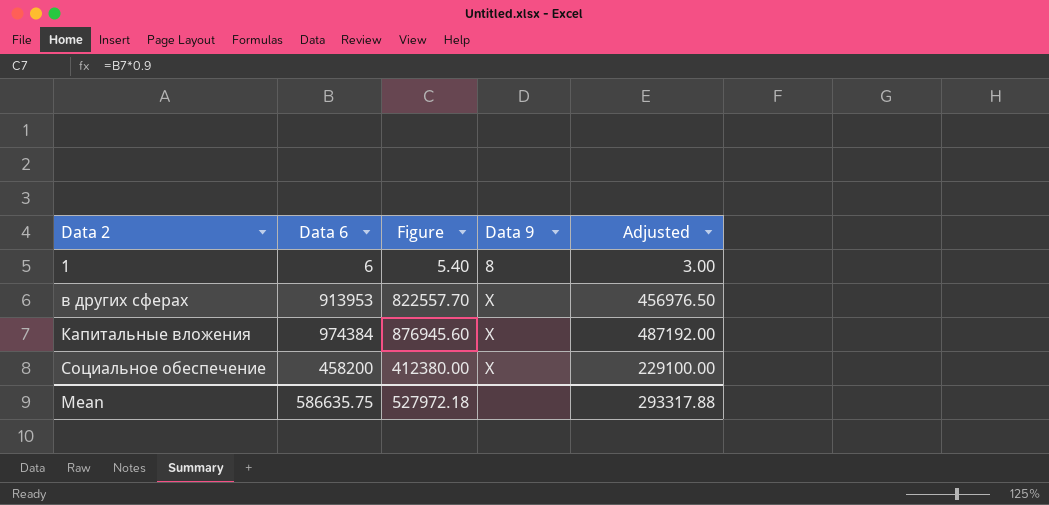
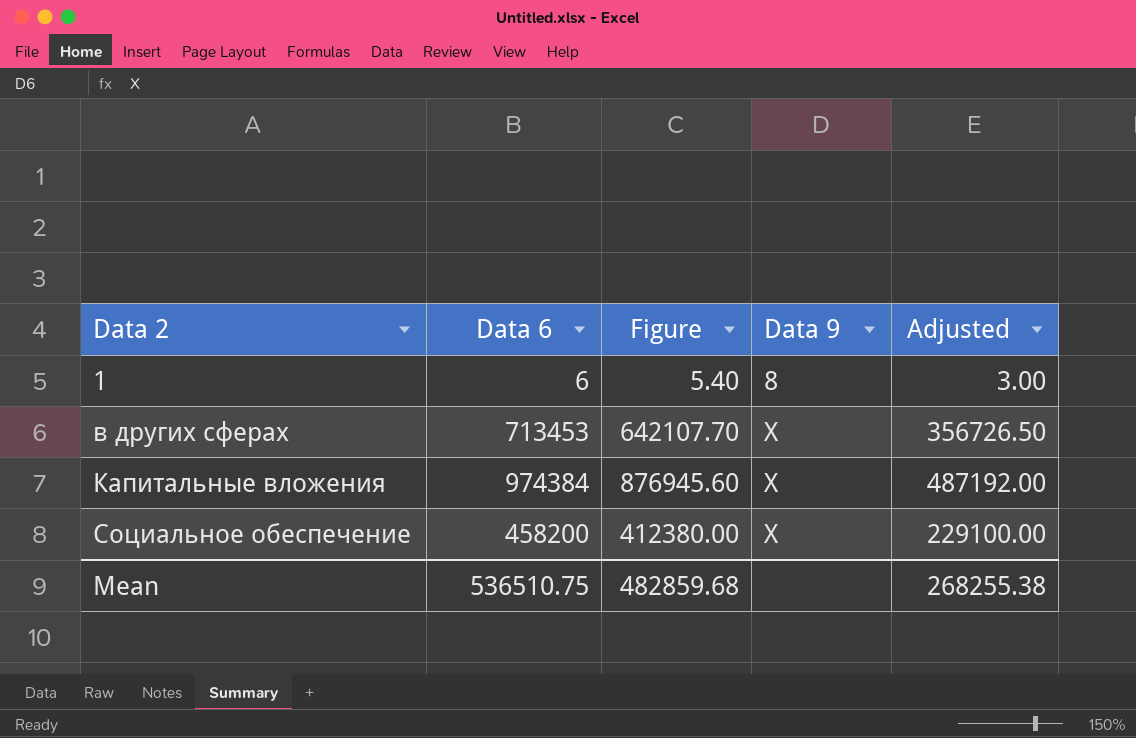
в других сферах | Data 6: 913953 -> 713453
в других сферах | Figure: 822557.70 -> 642107.70
в других сферах | Adjusted: 456976.50 -> 356726.50
Mean | Data 6: 586635.75 -> 536510.75
Mean | Figure: 527972.18 -> 482859.68
Mean | Adjusted: 293317.88 -> 268255.38

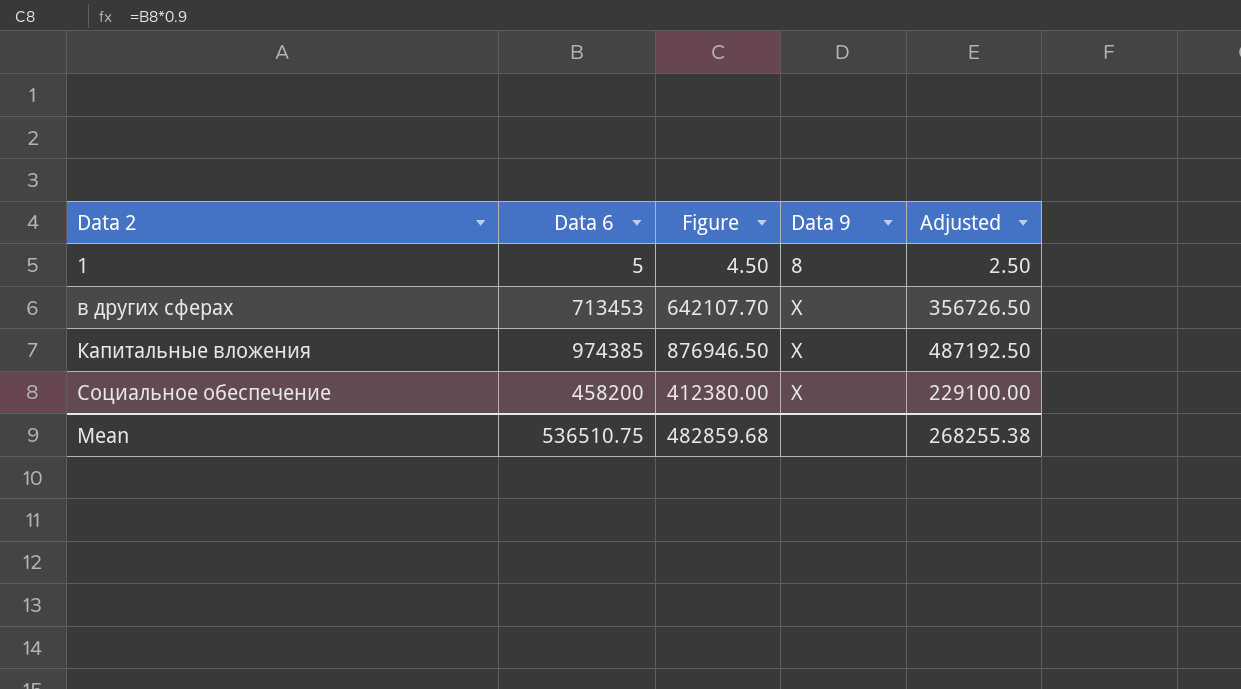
1 | Data 6: 6 -> 5
1 | Figure: 5.40 -> 4.50
1 | Adjusted: 3.00 -> 2.50
Капитальные вложения | Data 6: 974384 -> 974385
Капитальные вложения | Figure: 876945.60 -> 876946.50
Капитальные вложения | Adjusted: 487192.00 -> 487192.50

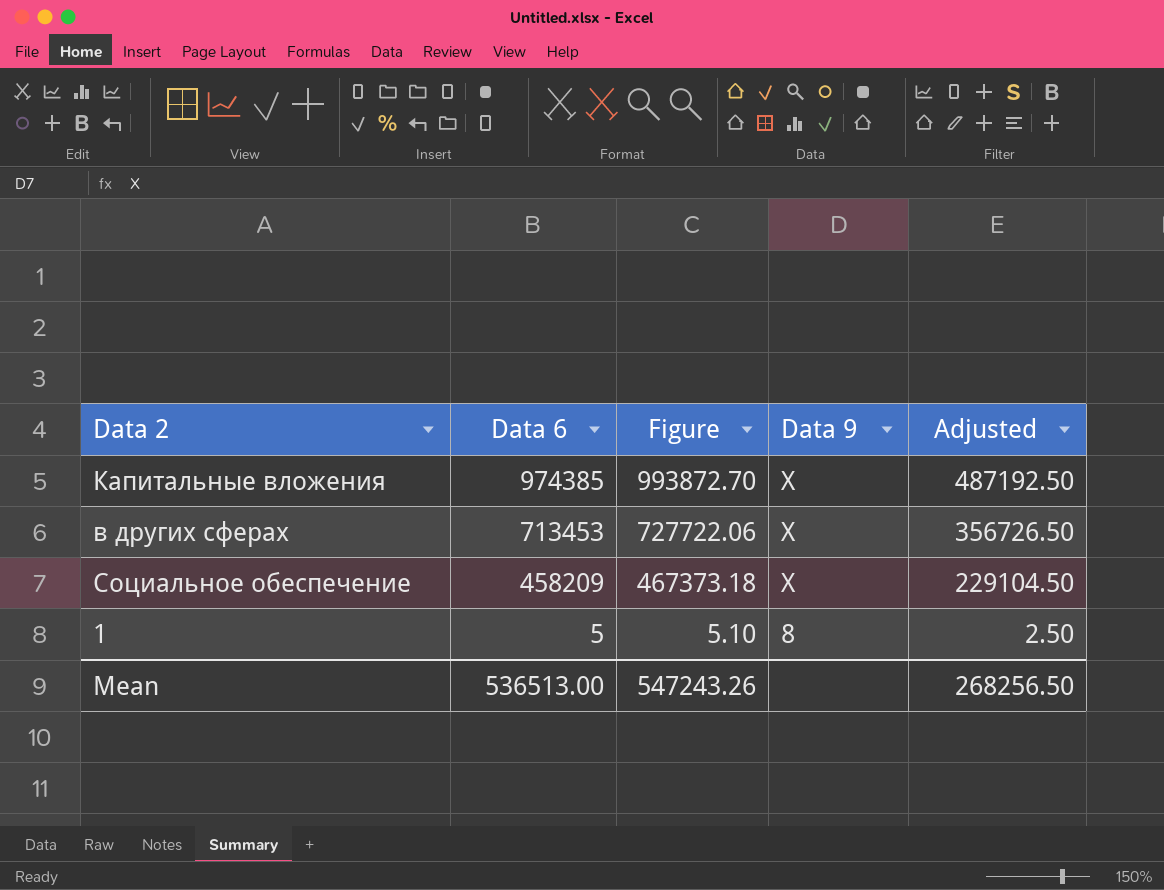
row order: Data 2 ascending -> Data 6 descending
column Figure | formula: [Data 6] * 0.9 -> [Data 6] * 1.02
Социальное обеспечение | Data 6: 458200 -> 458209
Социальное обеспечение | Adjusted: 229100.00 -> 229104.50
Mean | Data 6: 536510.75 -> 536513.00
Mean | Figure: 482859.68 -> 547243.26
Mean | Adjusted: 268255.38 -> 268256.50

